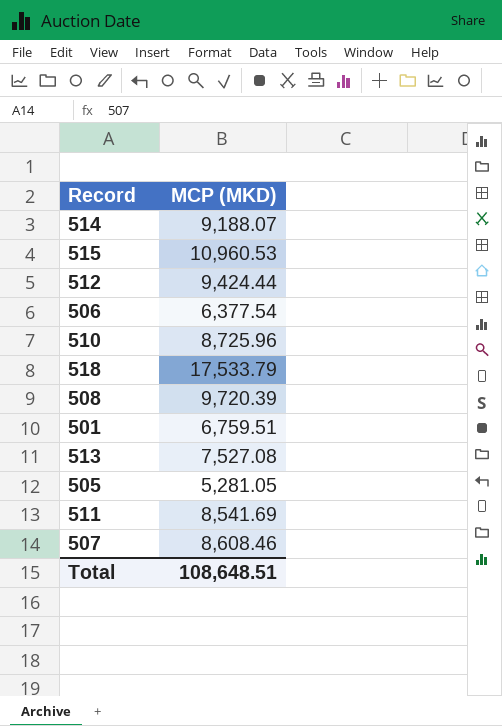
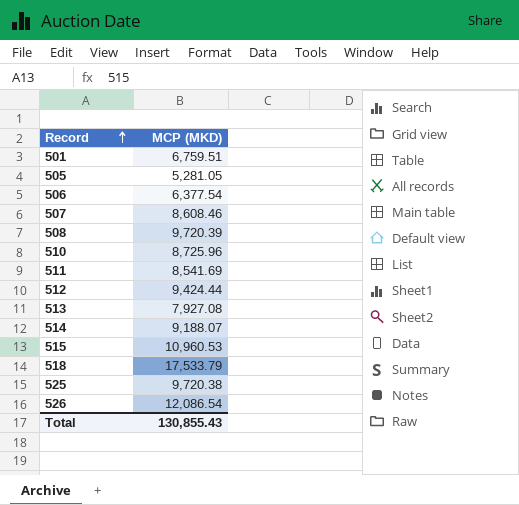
row order: none -> Record ascending
513 | MCP (MKD): 7,527.08 -> 7,927.08
row 525: none -> 9,720.38
row 526: none -> 12,086.54
Total | MCP (MKD): 108,648.51 -> 130,855.43

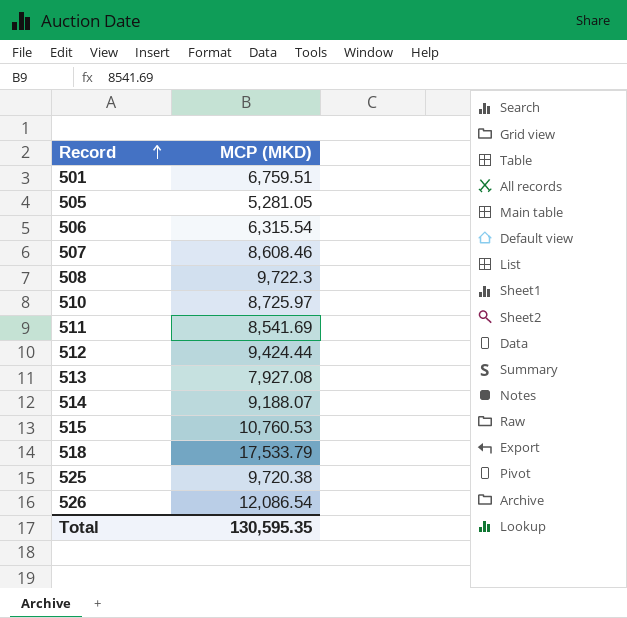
506 | MCP (MKD): 6,377.54 -> 6,315.54
508 | MCP (MKD): 9,720.39 -> 9,722.3
510 | MCP (MKD): 8,725.96 -> 8,725.97
515 | MCP (MKD): 10,960.53 -> 10,760.53
Total | MCP (MKD): 130,855.43 -> 130,595.35

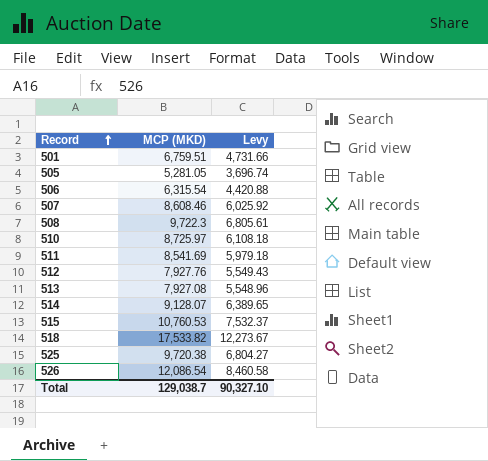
column Levy | formula: none -> [MCP (MKD)] * 0.7
512 | MCP (MKD): 9,424.44 -> 7,927.76
514 | MCP (MKD): 9,188.07 -> 9,128.07
518 | MCP (MKD): 17,533.79 -> 17,533.82
Total | MCP (MKD): 130,595.35 -> 129,038.7

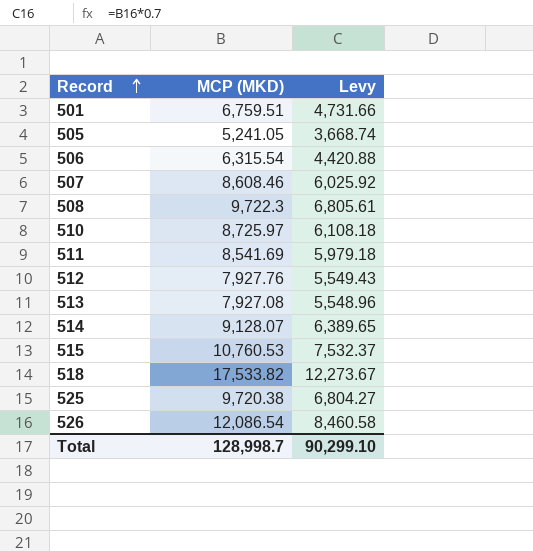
505 | MCP (MKD): 5,281.05 -> 5,241.05
505 | Levy: 3,696.74 -> 3,668.74
Total | MCP (MKD): 129,038.7 -> 128,998.7
Total | Levy: 90,327.10 -> 90,299.10

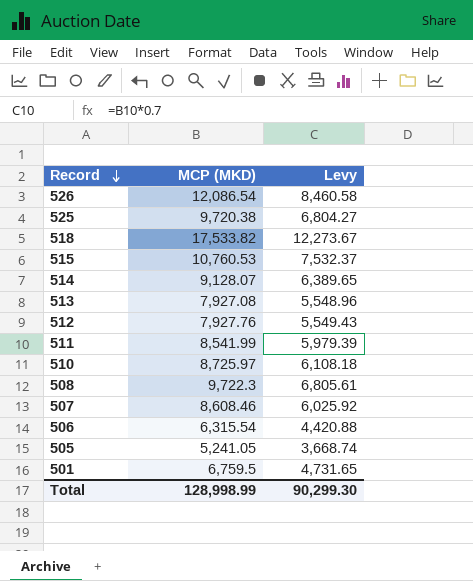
row order: Record ascending -> Record descending
511 | MCP (MKD): 8,541.69 -> 8,541.99
511 | Levy: 5,979.18 -> 5,979.39
501 | MCP (MKD): 6,759.51 -> 6,759.5
501 | Levy: 4,731.66 -> 4,731.65
Total | MCP (MKD): 128,998.7 -> 128,998.99
Total | Levy: 90,299.10 -> 90,299.30

